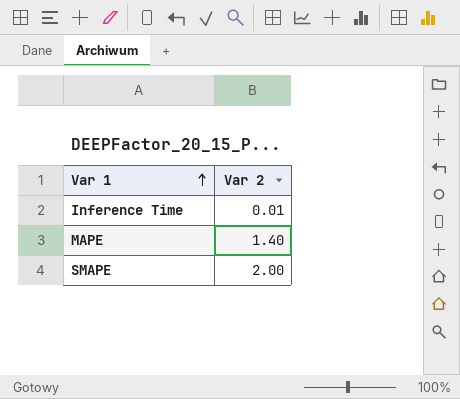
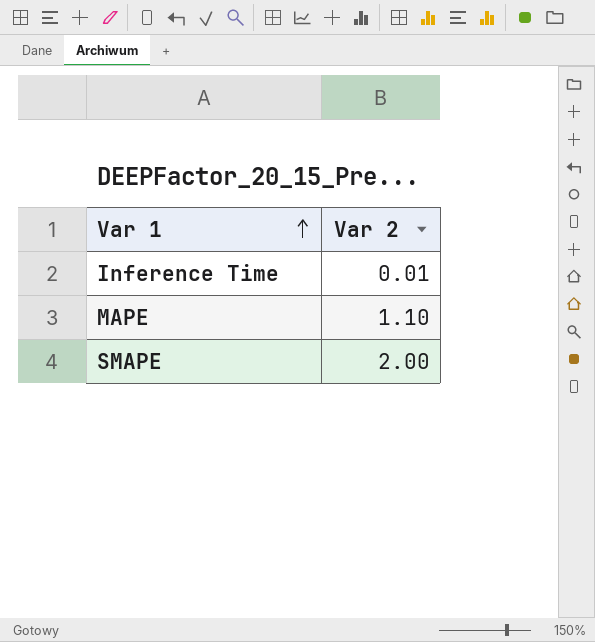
MAPE | Var 2: 1.40 -> 1.10

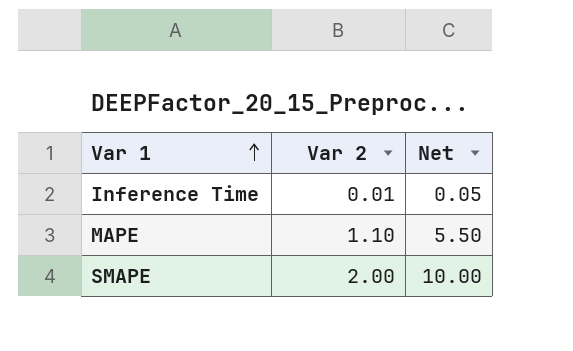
column Net | formula: none -> [Var 2] * 5

